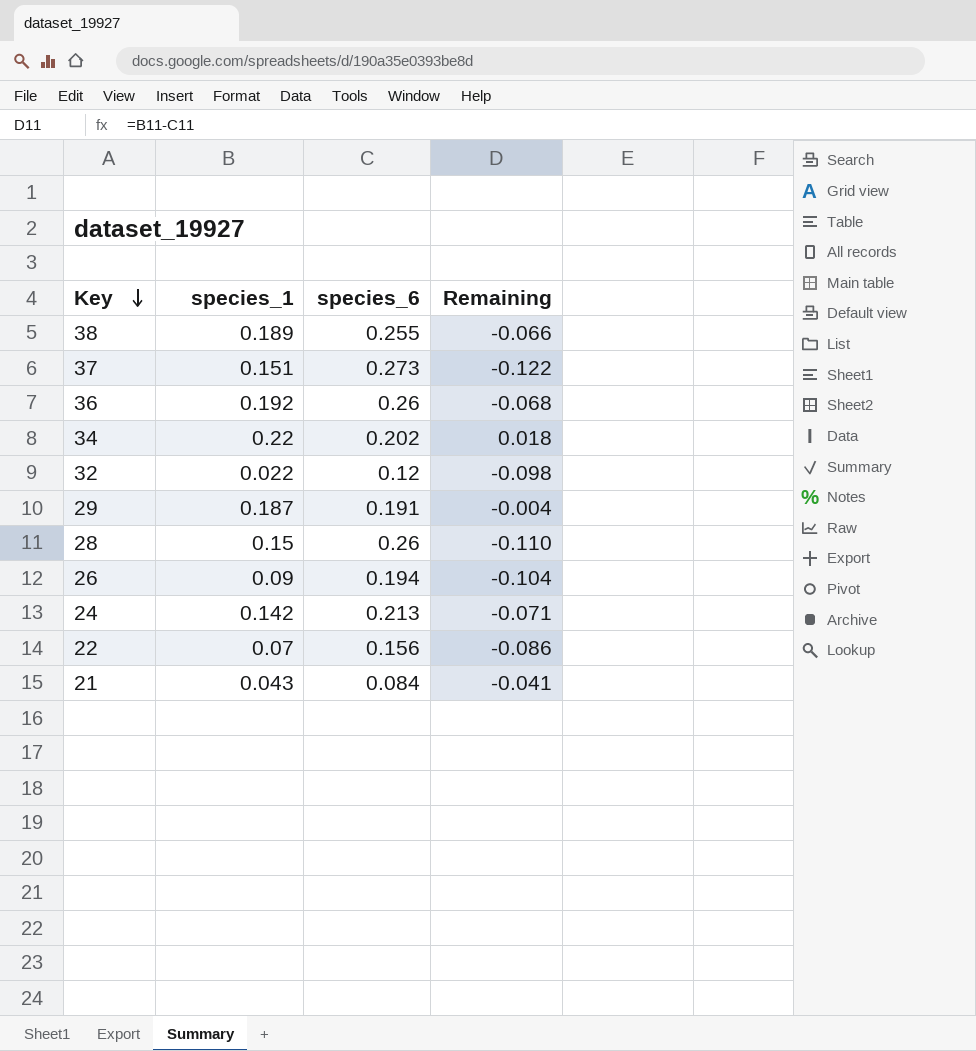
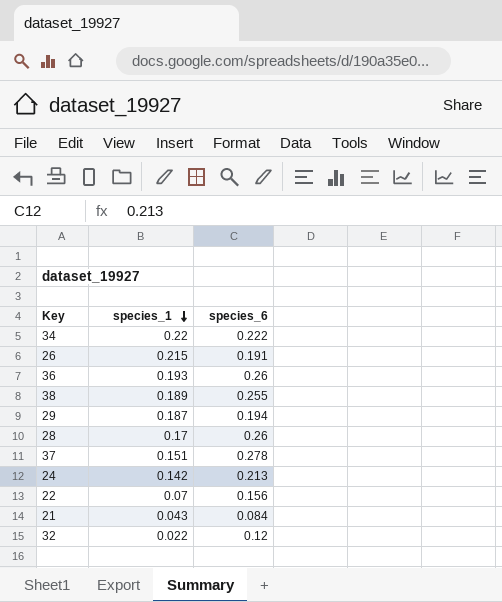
row order: Key descending -> species_1 descending
column Remaining | formula: [species_1] - [species_6] -> none
34 | species_6: 0.202 -> 0.222
26 | species_1: 0.09 -> 0.215
26 | species_6: 0.194 -> 0.191
36 | species_1: 0.192 -> 0.193
29 | species_6: 0.191 -> 0.194
28 | species_1: 0.15 -> 0.17
37 | species_6: 0.273 -> 0.278

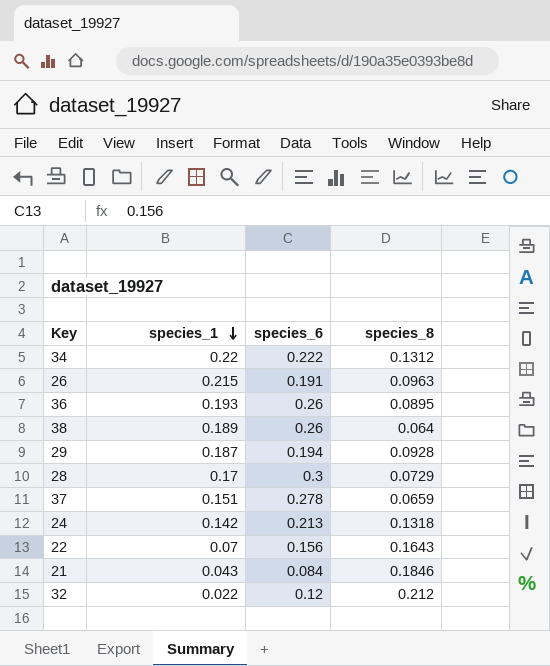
column species_8 | position: none -> 4
38 | species_6: 0.255 -> 0.26
28 | species_6: 0.26 -> 0.3

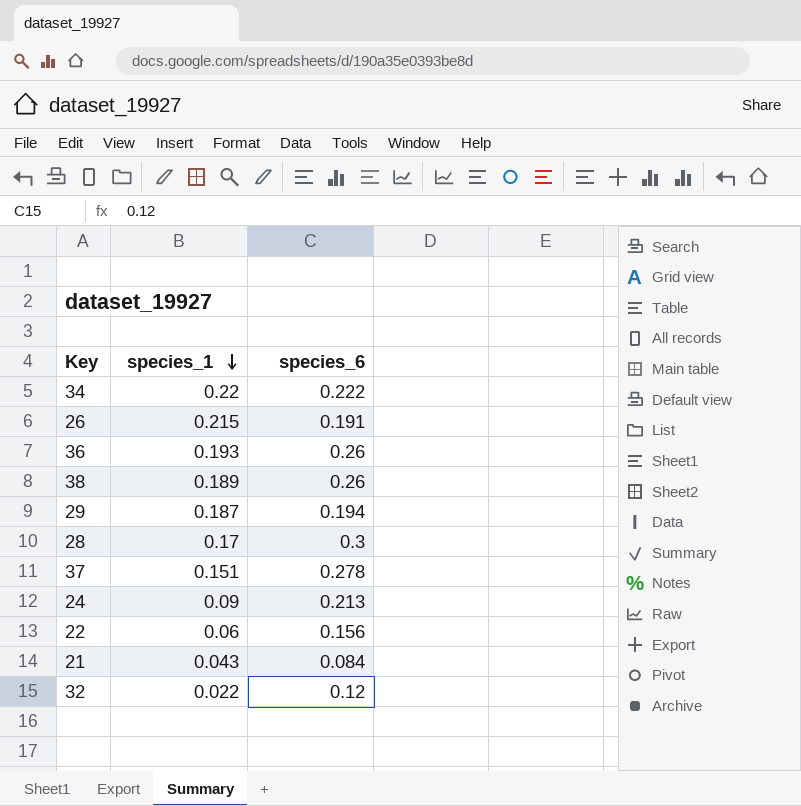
column species_8 | position: 4 -> none
24 | species_1: 0.142 -> 0.09
22 | species_1: 0.07 -> 0.06

